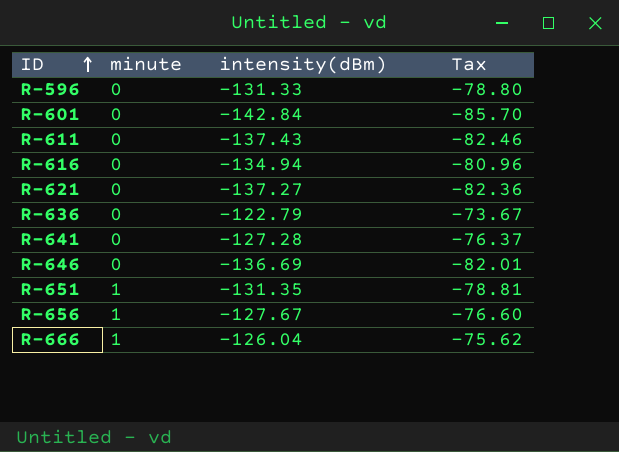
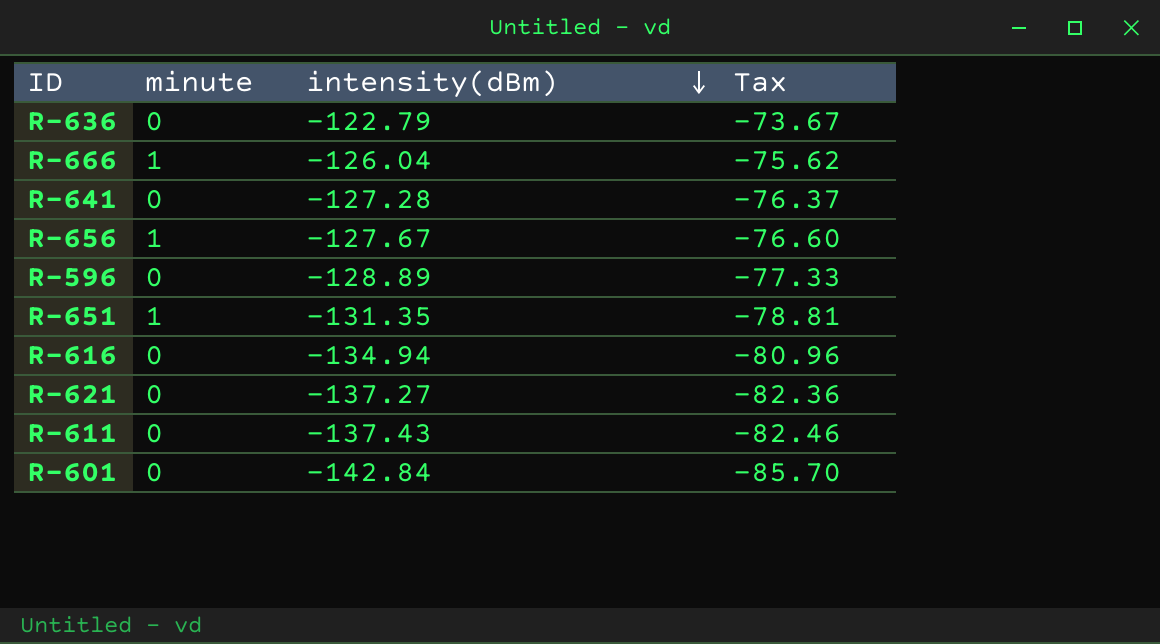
row order: ID ascending -> intensity(dBm) descending
row R-646: 0 | -136.69 | -82.01 -> none
R-596 | intensity(dBm): -131.33 -> -128.89
R-596 | Tax: -78.80 -> -77.33

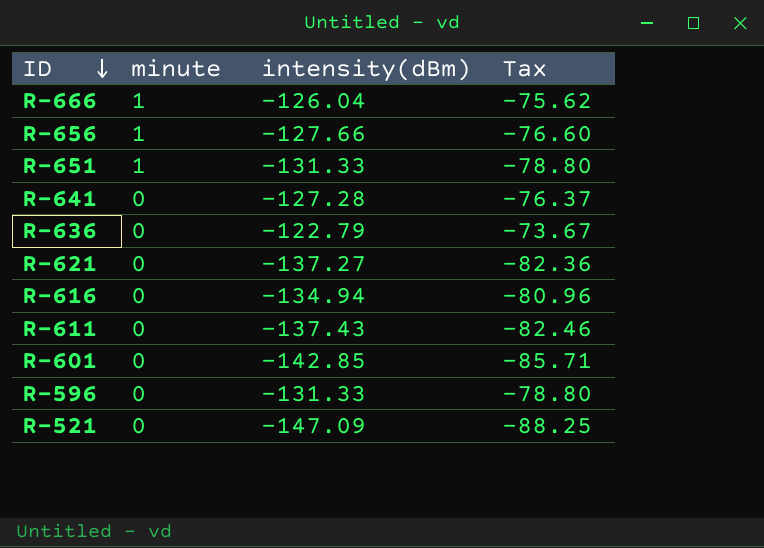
row order: intensity(dBm) descending -> ID descending
R-656 | intensity(dBm): -127.67 -> -127.66
R-651 | intensity(dBm): -131.35 -> -131.33
R-651 | Tax: -78.81 -> -78.80
R-601 | intensity(dBm): -142.84 -> -142.85
R-601 | Tax: -85.70 -> -85.71
R-596 | intensity(dBm): -128.89 -> -131.33
R-596 | Tax: -77.33 -> -78.80
row R-521: none -> 0 | -147.09 | -88.25

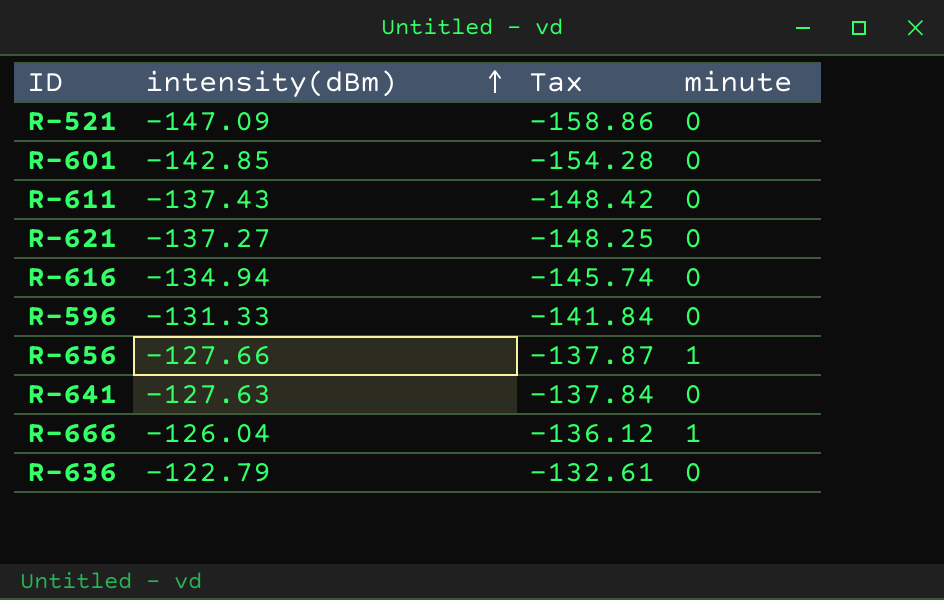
row order: ID descending -> intensity(dBm) ascending
column Tax | formula: [intensity(dBm)] * 0.6 -> [intensity(dBm)] * 1.08
column minute | position: 2 -> 4
row R-651: 1 | -131.33 | -78.80 -> none
R-641 | intensity(dBm): -127.28 -> -127.63

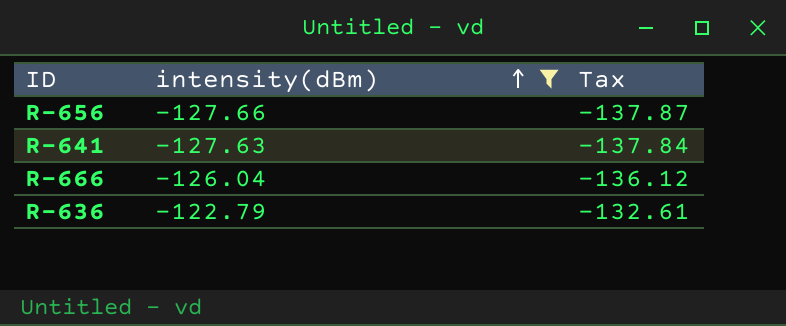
filter: none -> intensity(dBm) >= -127.66
column minute | position: 4 -> none

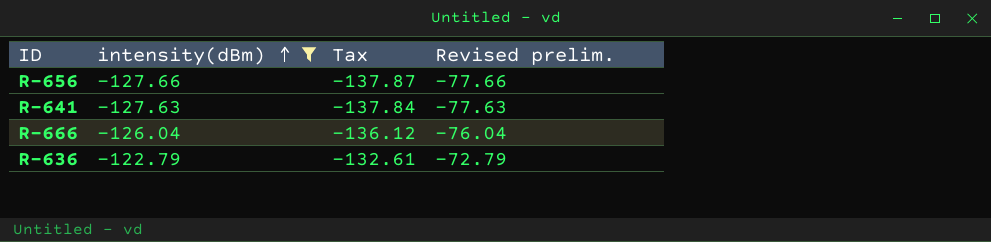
column Revised prelim. | formula: none -> [intensity(dBm)] + 50

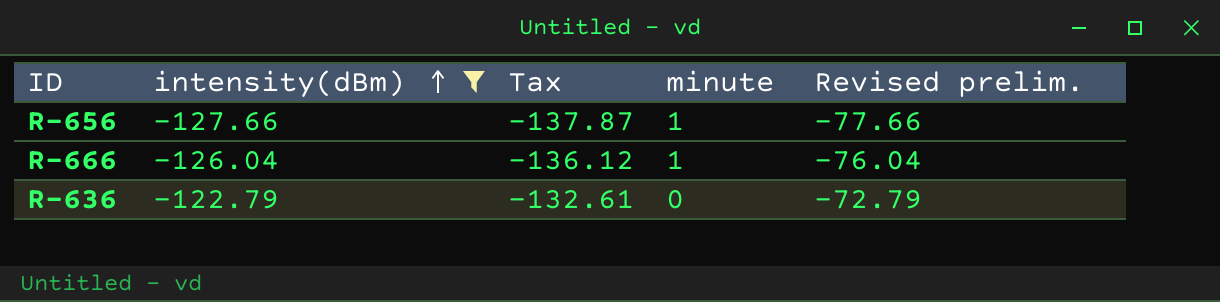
column minute | position: none -> 4
row R-641: -127.63 | -137.84 | -77.63 -> none

